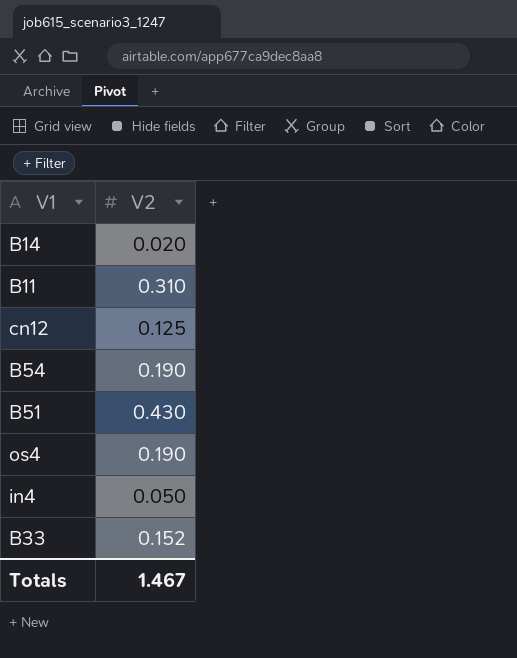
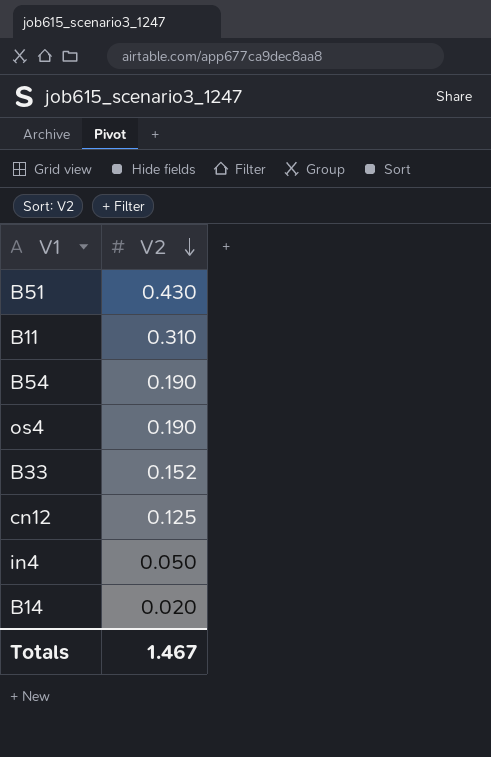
row order: none -> V2 descending

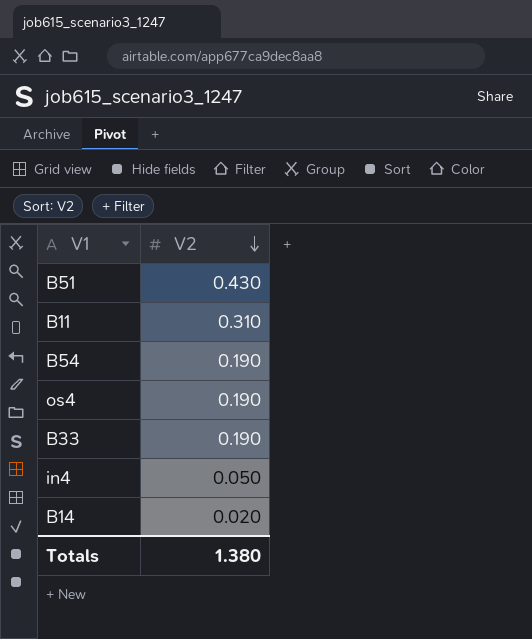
row cn12: 0.125 -> none
B33 | V2: 0.152 -> 0.190
Totals | V2: 1.467 -> 1.380

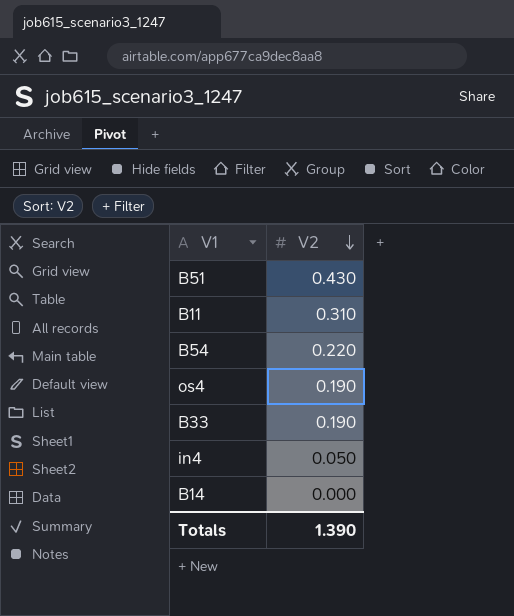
B54 | V2: 0.190 -> 0.220
B14 | V2: 0.020 -> 0.000
Totals | V2: 1.380 -> 1.390

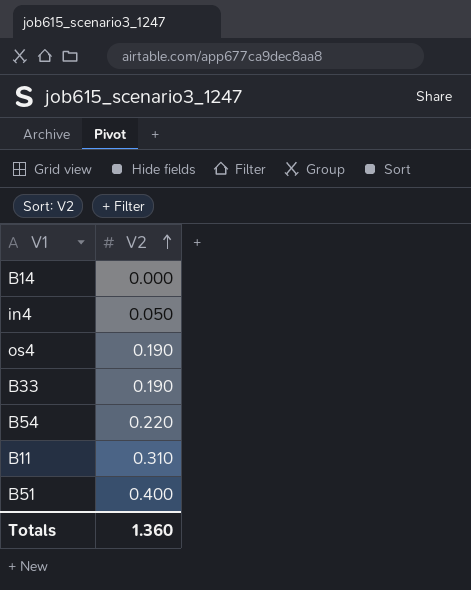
row order: V2 descending -> V2 ascending
B51 | V2: 0.430 -> 0.400
Totals | V2: 1.390 -> 1.360

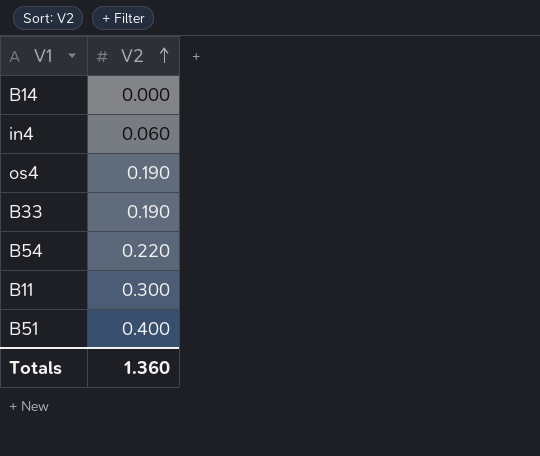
in4 | V2: 0.050 -> 0.060
B11 | V2: 0.310 -> 0.300

